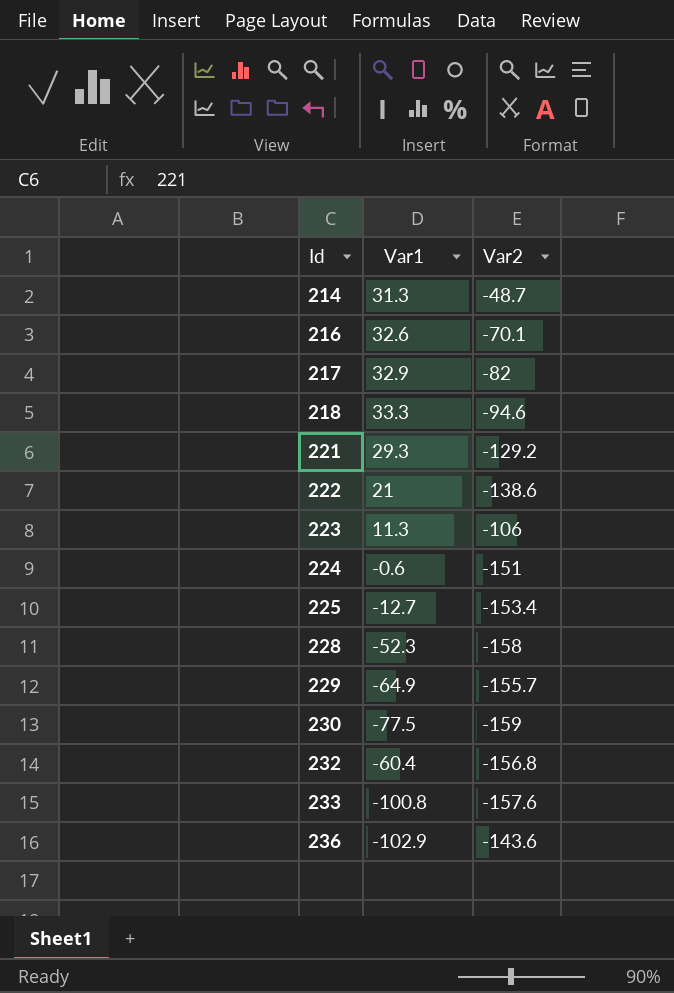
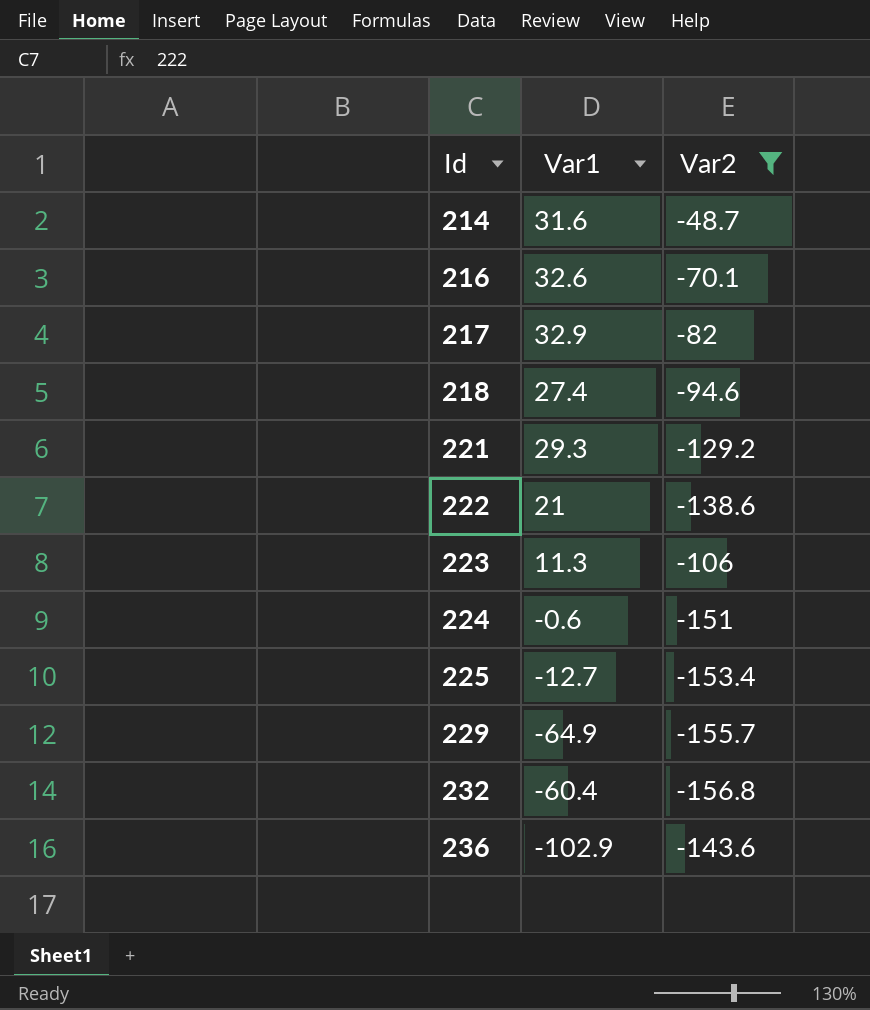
filter: none -> Var2 >= -156.8
214 | Var1: 31.3 -> 31.6
218 | Var1: 33.3 -> 27.4

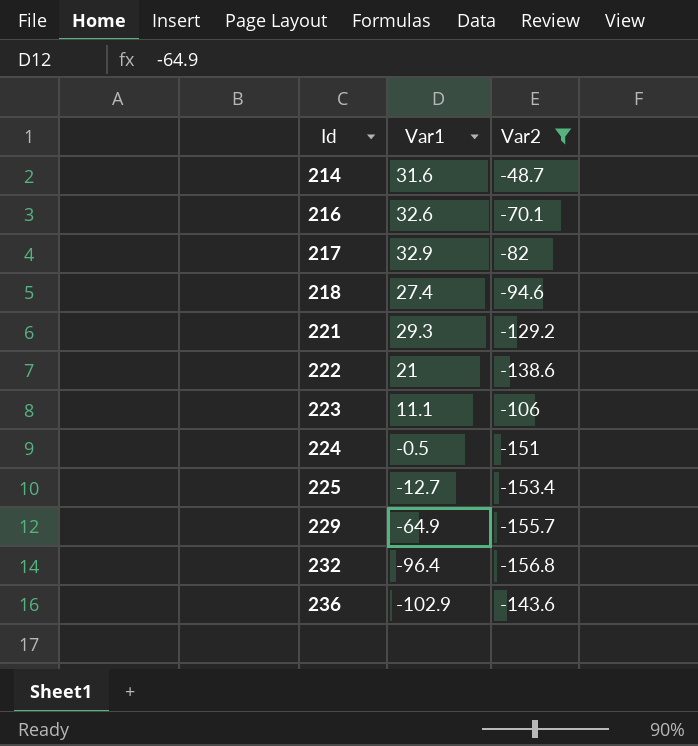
223 | Var1: 11.3 -> 11.1
224 | Var1: -0.6 -> -0.5
232 | Var1: -60.4 -> -96.4

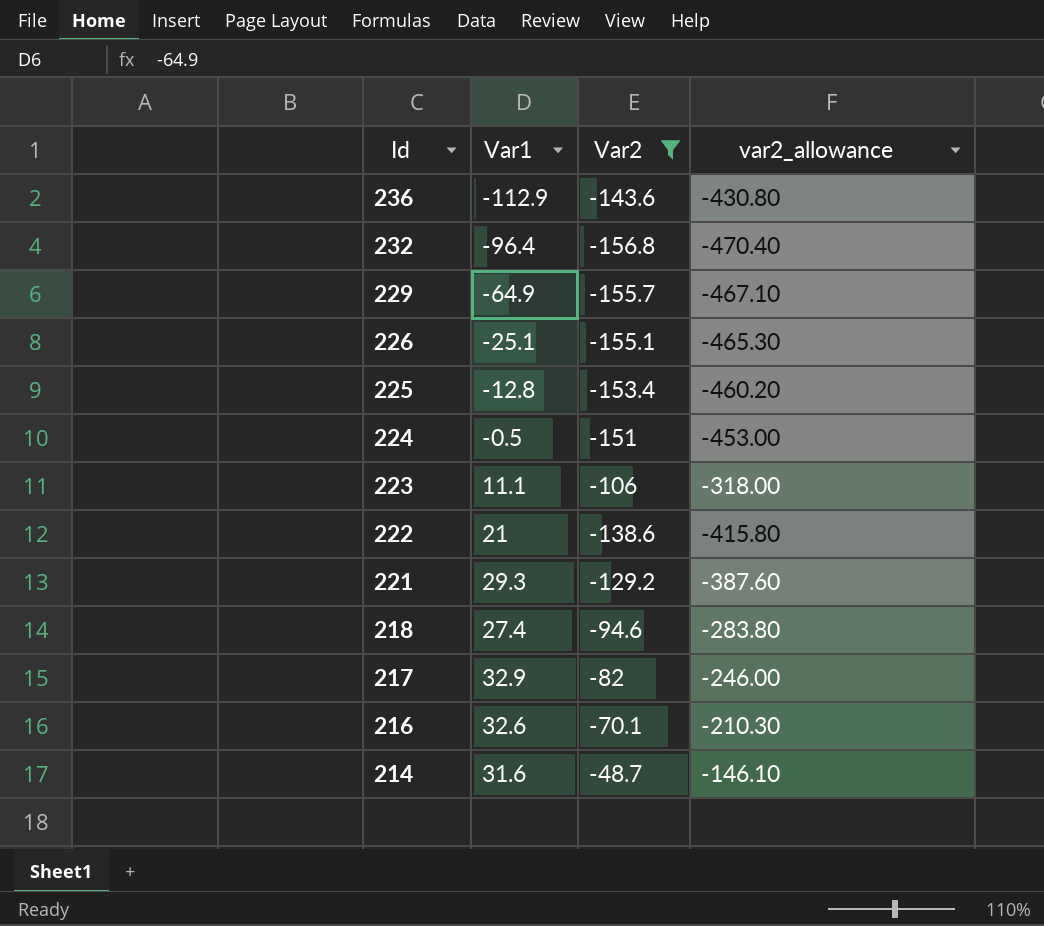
row order: Id ascending -> Id descending
column var2_allowance | formula: none -> [Var2] * 3
236 | Var1: -102.9 -> -112.9
row 226: none -> -25.1 | -155.1 | -465.30
225 | Var1: -12.7 -> -12.8

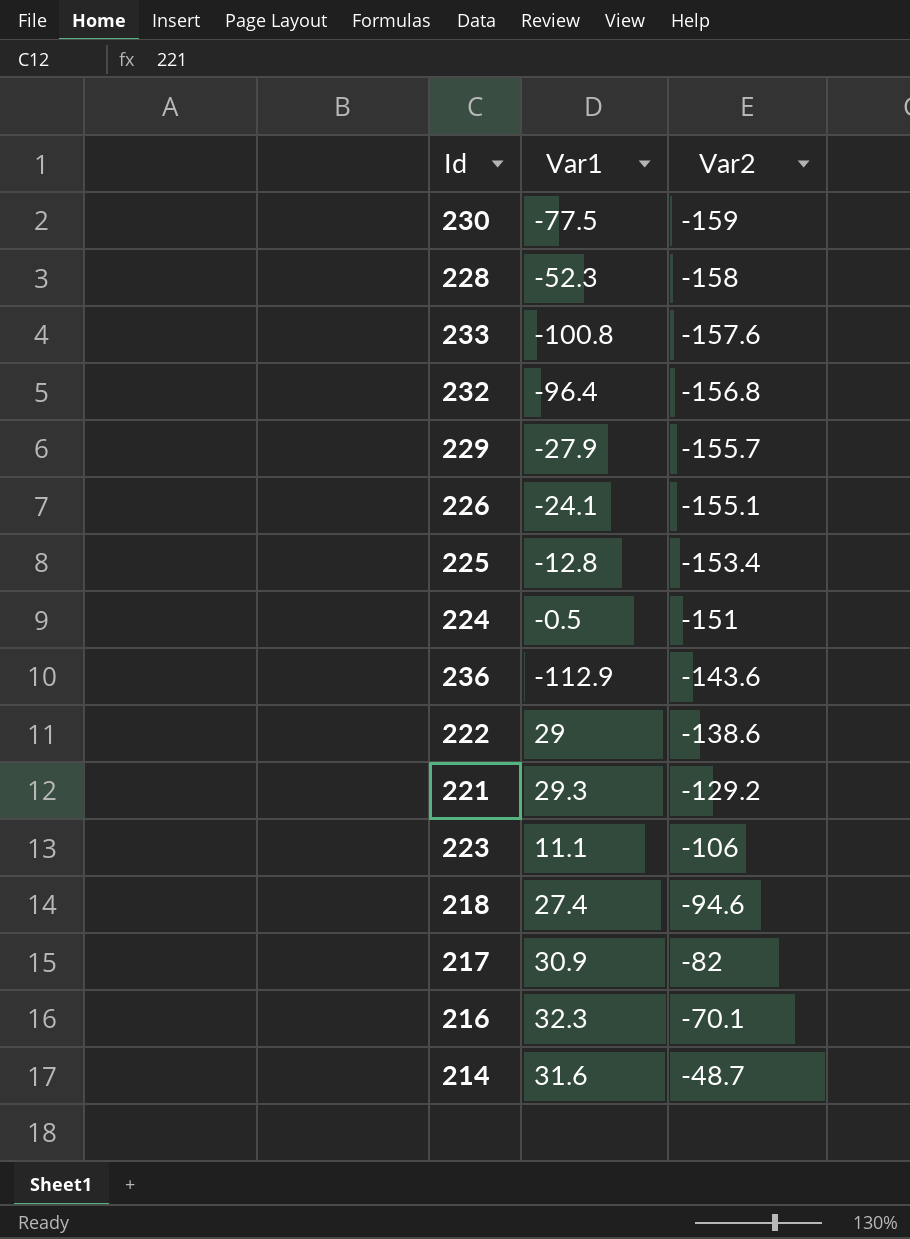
filter: Var2 >= -156.8 -> none
row order: Id descending -> Var2 ascending
column var2_allowance | formula: [Var2] * 3 -> none
229 | Var1: -64.9 -> -27.9
226 | Var1: -25.1 -> -24.1
222 | Var1: 21 -> 29
217 | Var1: 32.9 -> 30.9
216 | Var1: 32.6 -> 32.3

